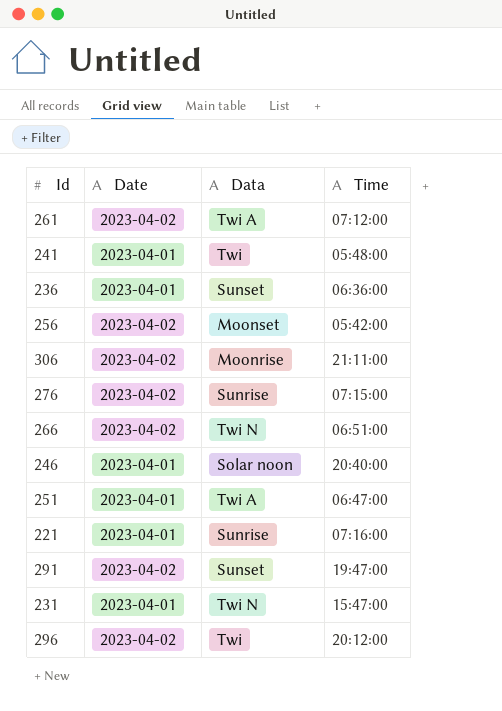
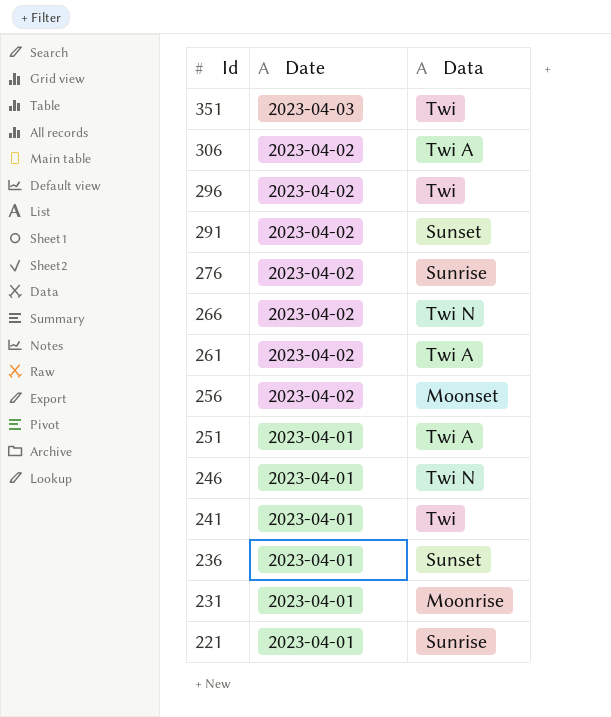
row order: none -> Id descending
column Time | position: 4 -> none
row 351: none -> 2023-04-03 | Twi
306 | Data: Moonrise -> Twi A
246 | Data: Solar noon -> Twi N
231 | Data: Twi N -> Moonrise

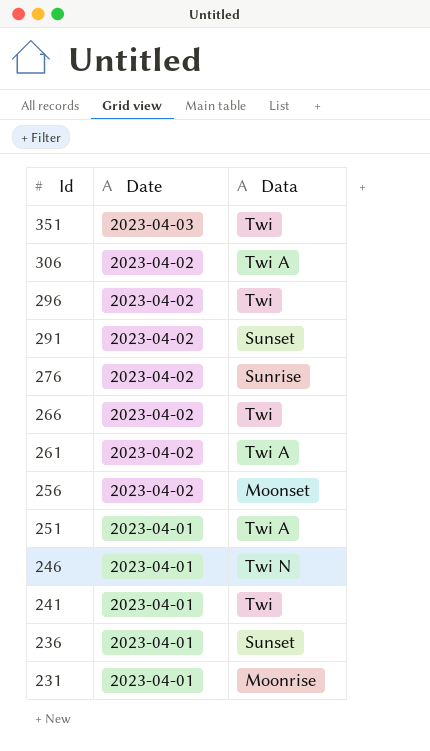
row 221: 2023-04-01 | Sunrise -> none
266 | Data: Twi N -> Twi

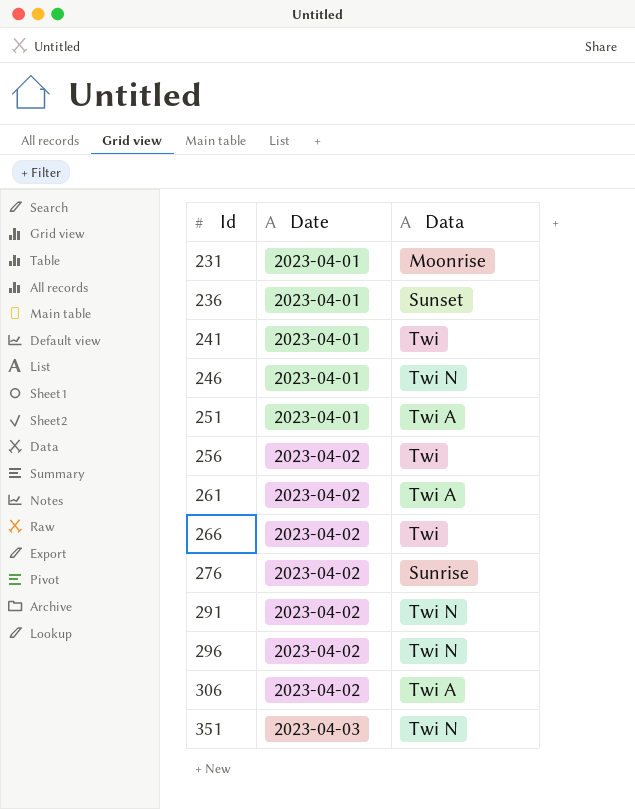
row order: Id descending -> Id ascending
256 | Data: Moonset -> Twi
291 | Data: Sunset -> Twi N
296 | Data: Twi -> Twi N
351 | Data: Twi -> Twi N

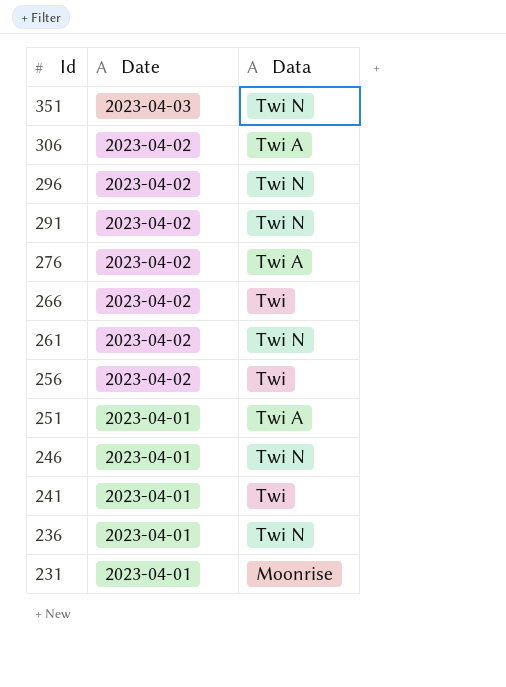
row order: Id ascending -> Id descending
276 | Data: Sunrise -> Twi A
261 | Data: Twi A -> Twi N
236 | Data: Sunset -> Twi N

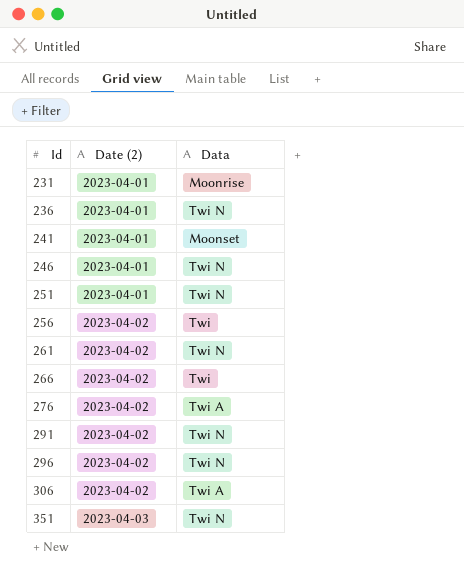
row order: Id descending -> Id ascending
column name: Date -> Date (2)
241 | Data: Twi -> Moonset
251 | Data: Twi A -> Twi N

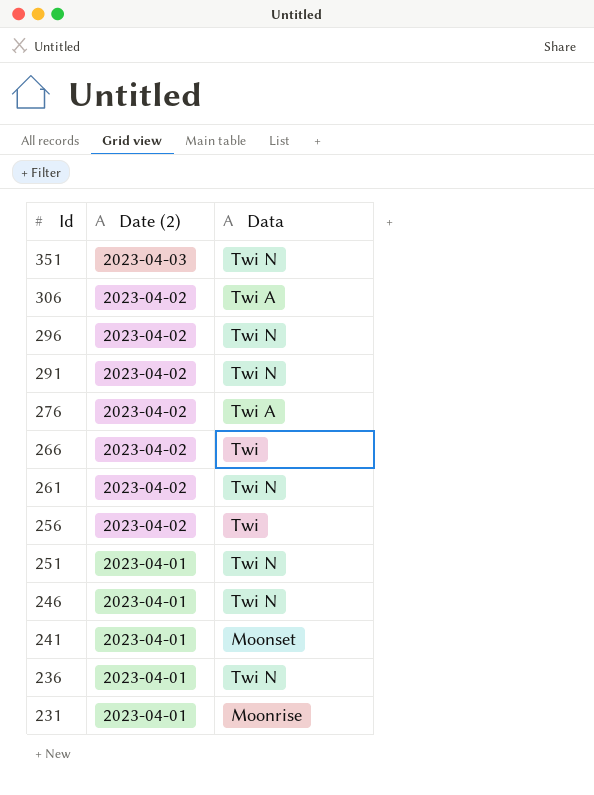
row order: Id ascending -> Id descending

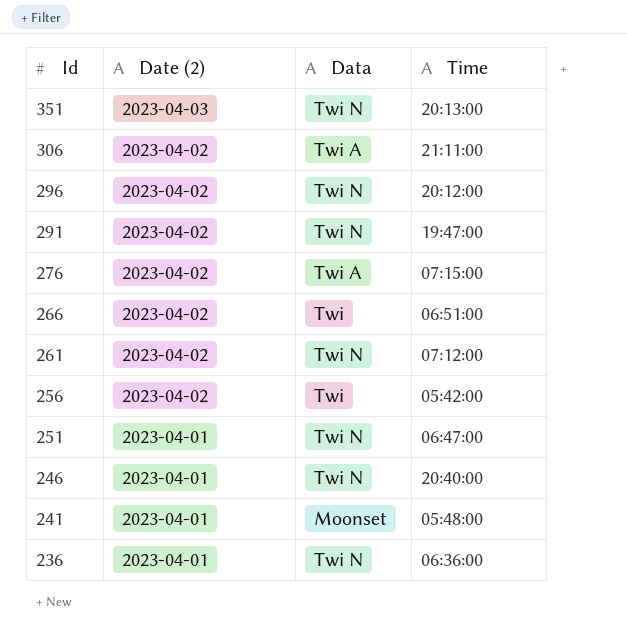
column Time | position: none -> 4
row 231: 2023-04-01 | Moonrise -> none

